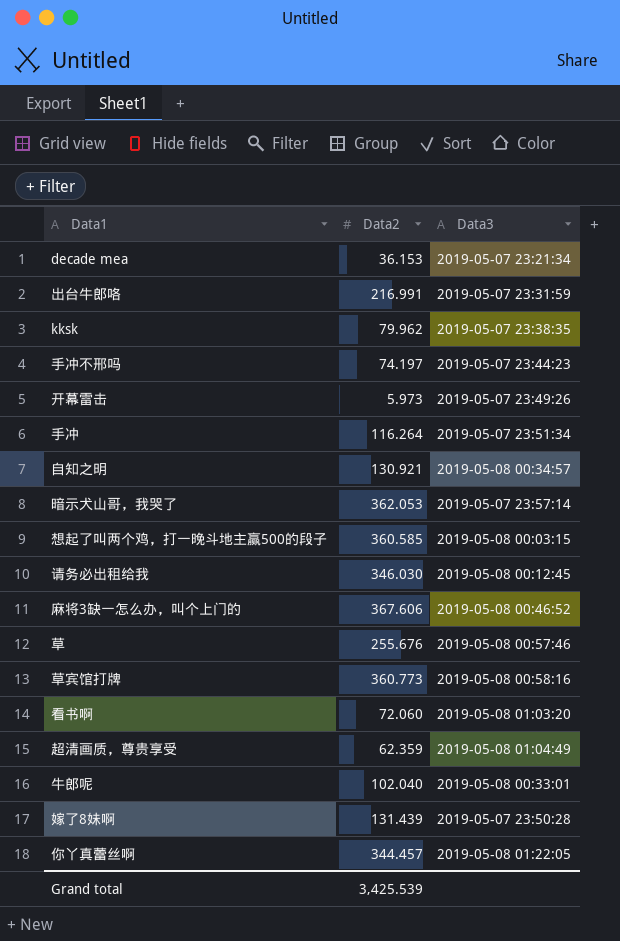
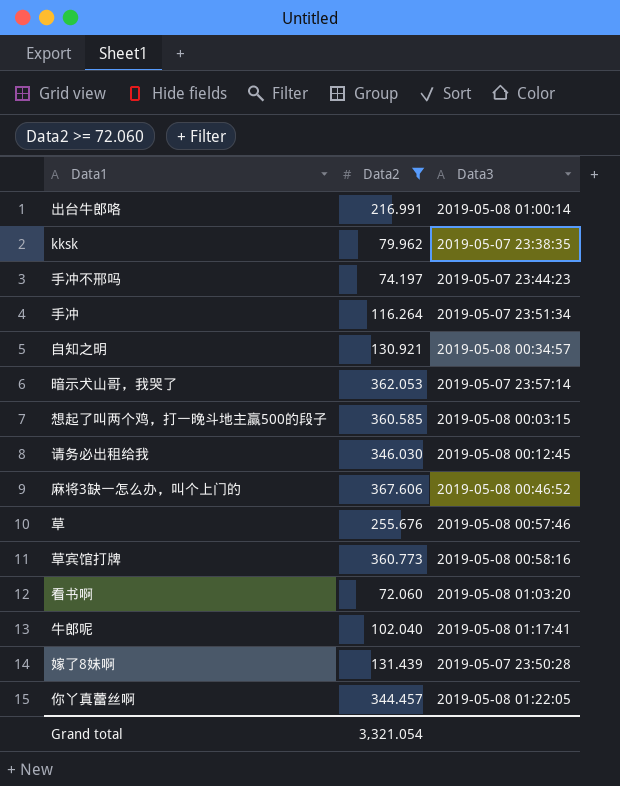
filter: none -> Data2 >= 72.060
出台牛郎咯 | Data3: 2019-05-07 23:31:59 -> 2019-05-08 01:00:14
牛郎呢 | Data3: 2019-05-08 00:33:01 -> 2019-05-08 01:17:41
Grand total | Data2: 3,425.539 -> 3,321.054

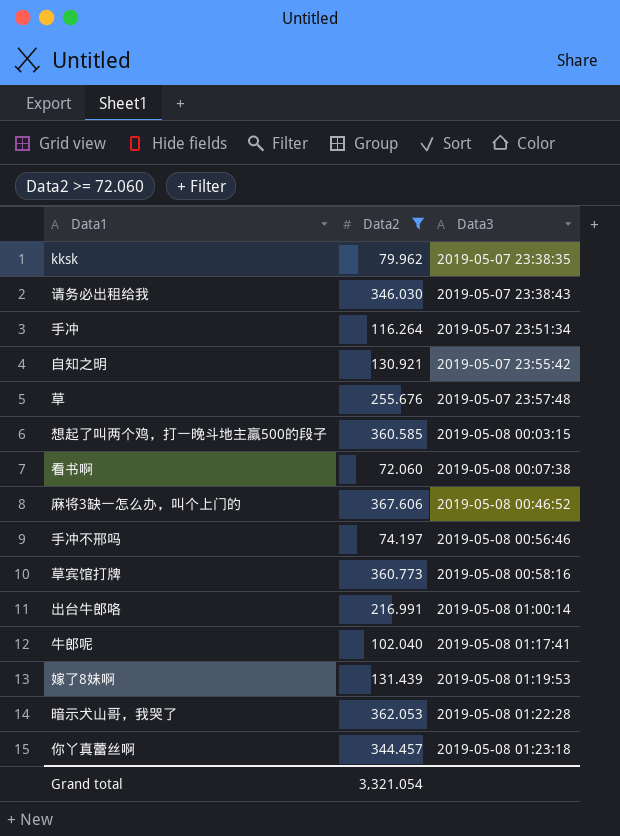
row order: none -> Data3 ascending
请务必出租给我 | Data3: 2019-05-08 00:12:45 -> 2019-05-07 23:38:43
自知之明 | Data3: 2019-05-08 00:34:57 -> 2019-05-07 23:55:42
草 | Data3: 2019-05-08 00:57:46 -> 2019-05-07 23:57:48
看书啊 | Data3: 2019-05-08 01:03:20 -> 2019-05-08 00:07:38
手冲不邢吗 | Data3: 2019-05-07 23:44:23 -> 2019-05-08 00:56:46
嫁了8妹啊 | Data3: 2019-05-07 23:50:28 -> 2019-05-08 01:19:53
暗示犬山哥，我哭了 | Data3: 2019-05-07 23:57:14 -> 2019-05-08 01:22:28
你丫真蕾丝啊 | Data3: 2019-05-08 01:22:05 -> 2019-05-08 01:23:18

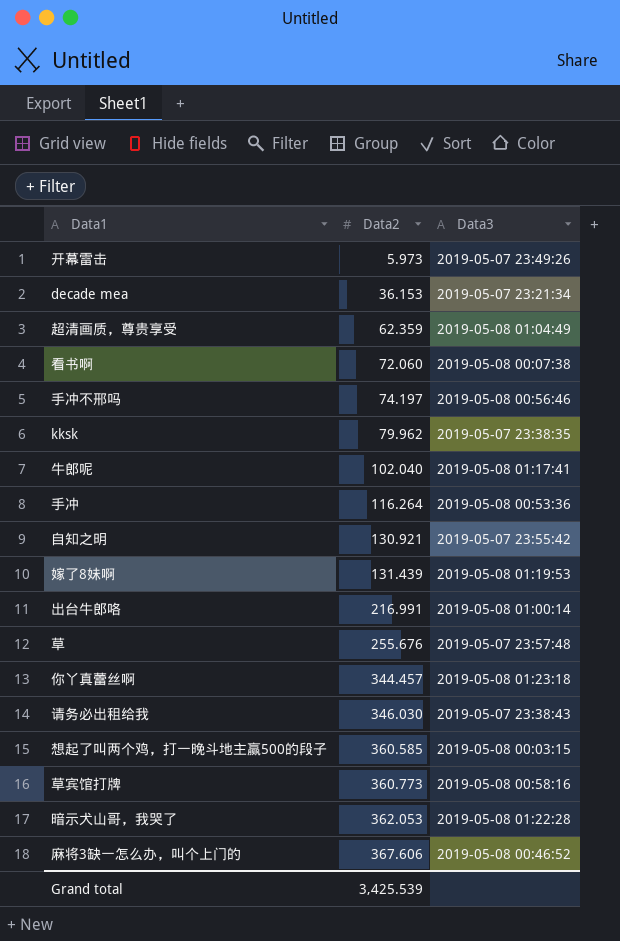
filter: Data2 >= 72.060 -> none
row order: Data3 ascending -> Data2 ascending
手冲 | Data3: 2019-05-07 23:51:34 -> 2019-05-08 00:53:36
Grand total | Data2: 3,321.054 -> 3,425.539

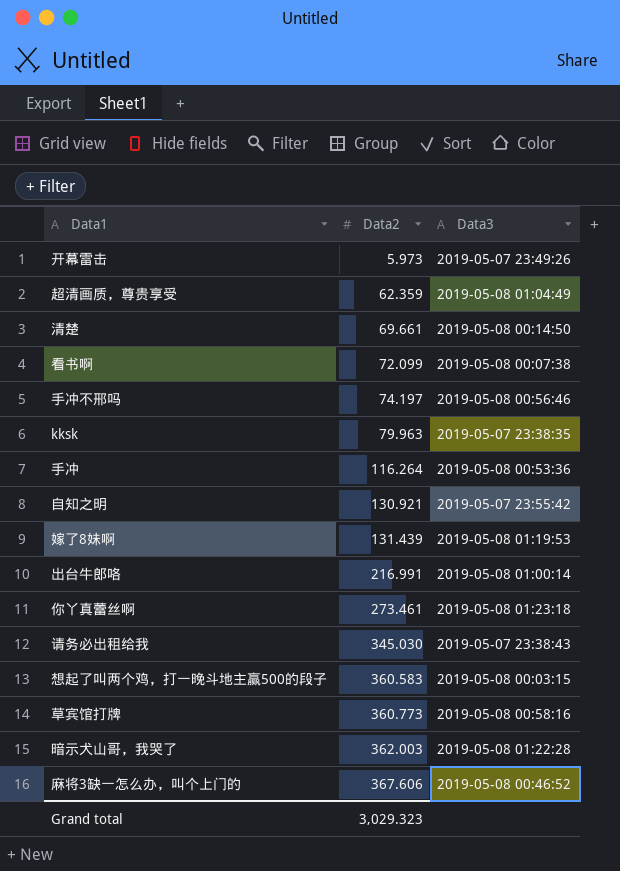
row decade mea: 36.153 | 2019-05-07 23:21:34 -> none
row 牛郎呢: 102.040 | 2019-05-08 01:17:41 -> none
row 草: 255.676 | 2019-05-07 23:57:48 -> none
row 清楚: none -> 69.661 | 2019-05-08 00:14:50
看书啊 | Data2: 72.060 -> 72.099
kksk | Data2: 79.962 -> 79.963
你丫真蕾丝啊 | Data2: 344.457 -> 273.461
请务必出租给我 | Data2: 346.030 -> 345.030
想起了叫两个鸡，打一晚斗地主赢500的段子 | Data2: 360.585 -> 360.583
暗示犬山哥，我哭了 | Data2: 362.053 -> 362.003
Grand total | Data2: 3,425.539 -> 3,029.323

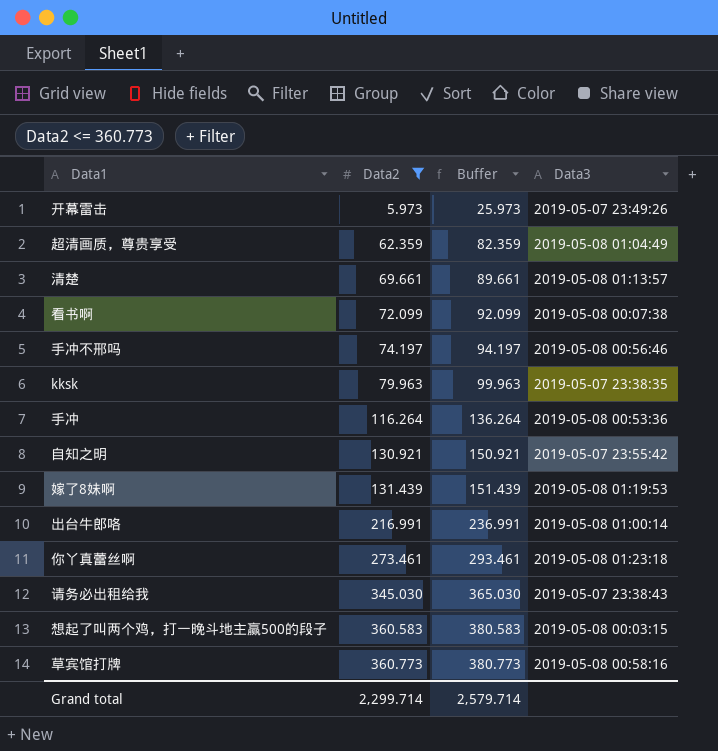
filter: none -> Data2 <= 360.773
column Buffer | formula: none -> [Data2] + 20
清楚 | Data3: 2019-05-08 00:14:50 -> 2019-05-08 01:13:57
Grand total | Data2: 3,029.323 -> 2,299.714

